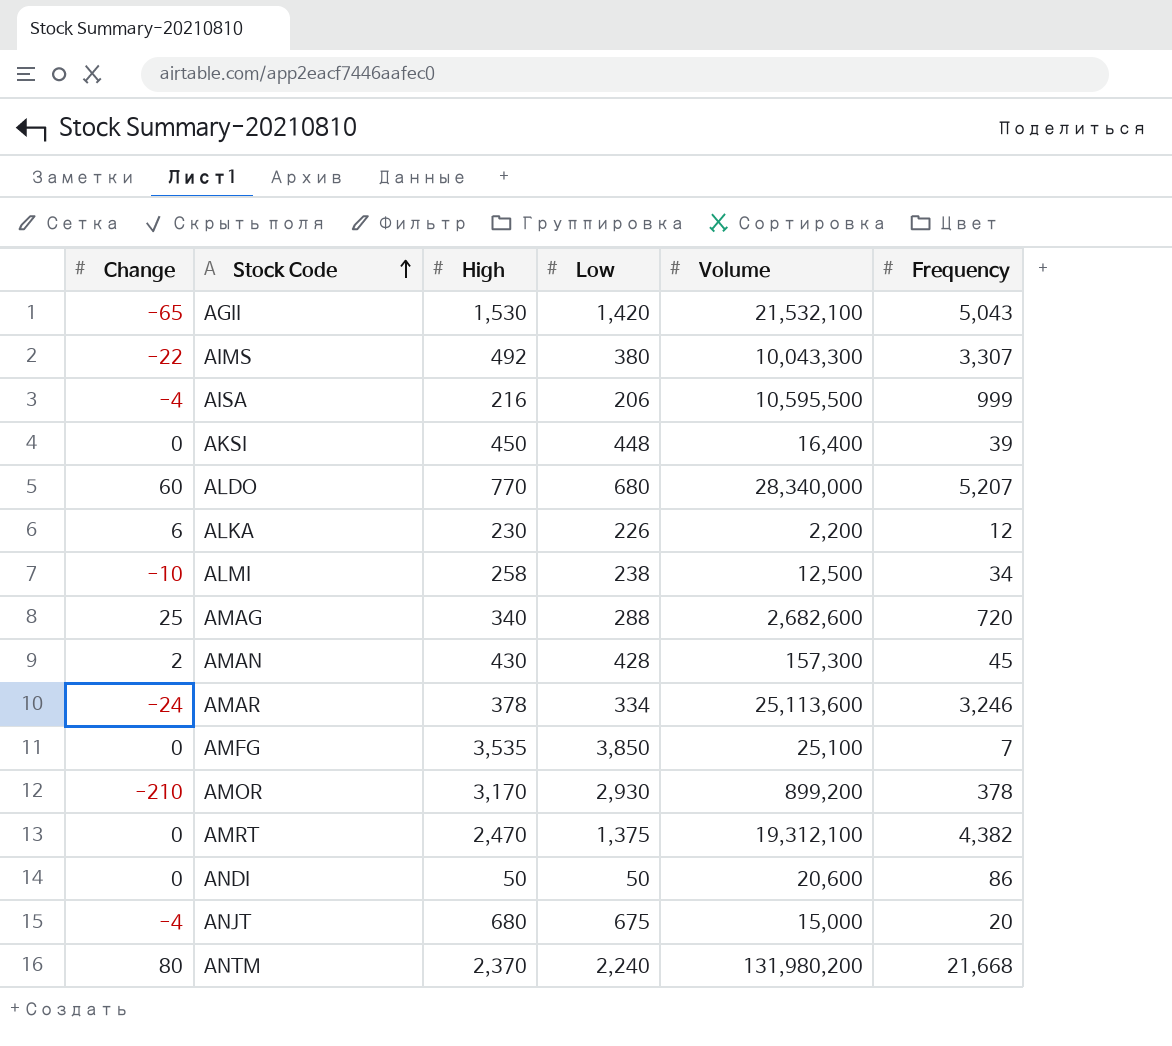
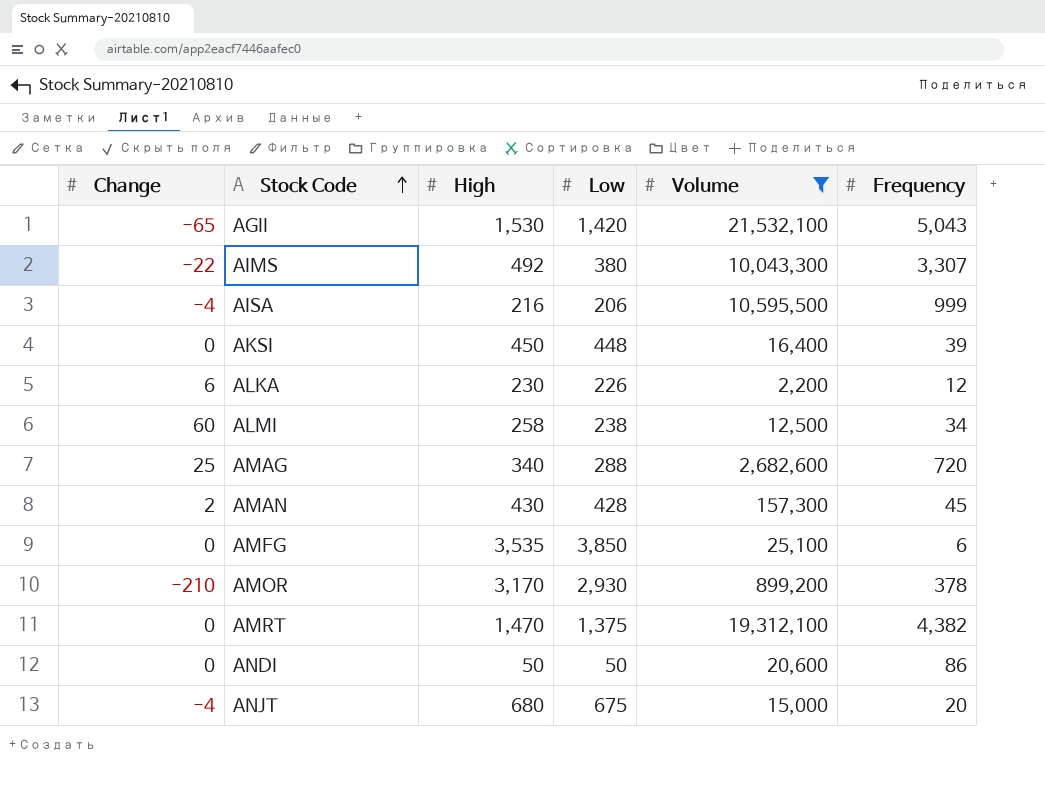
filter: none -> Volume <= 21,532,100
ALMI | Change: -10 -> 60
AMFG | Frequency: 7 -> 6
AMRT | High: 2,470 -> 1,470

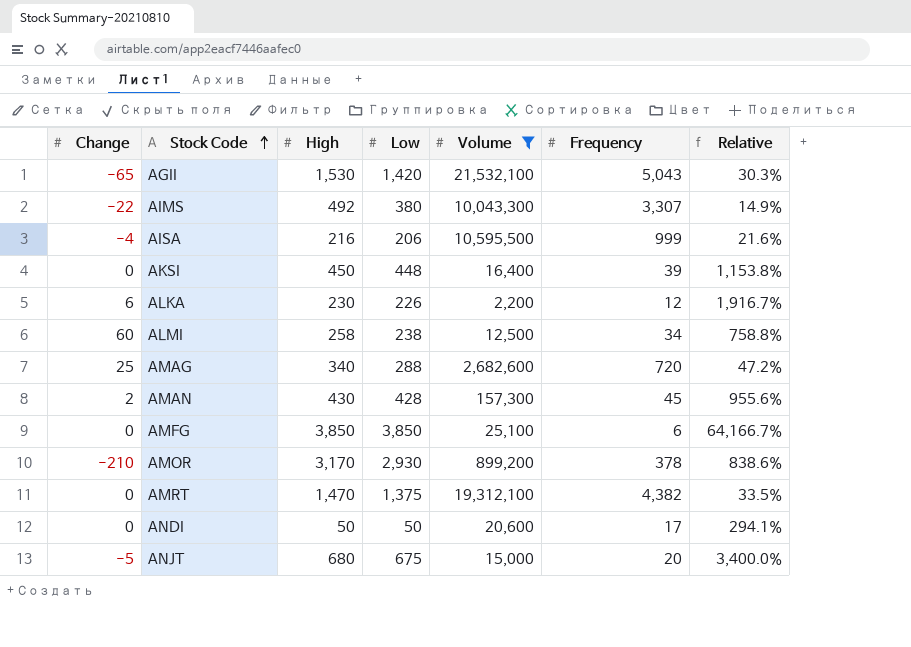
column Relative | formula: none -> [High] / [Frequency]
AMFG | High: 3,535 -> 3,850
ANDI | Frequency: 86 -> 17
ANJT | Change: -4 -> -5

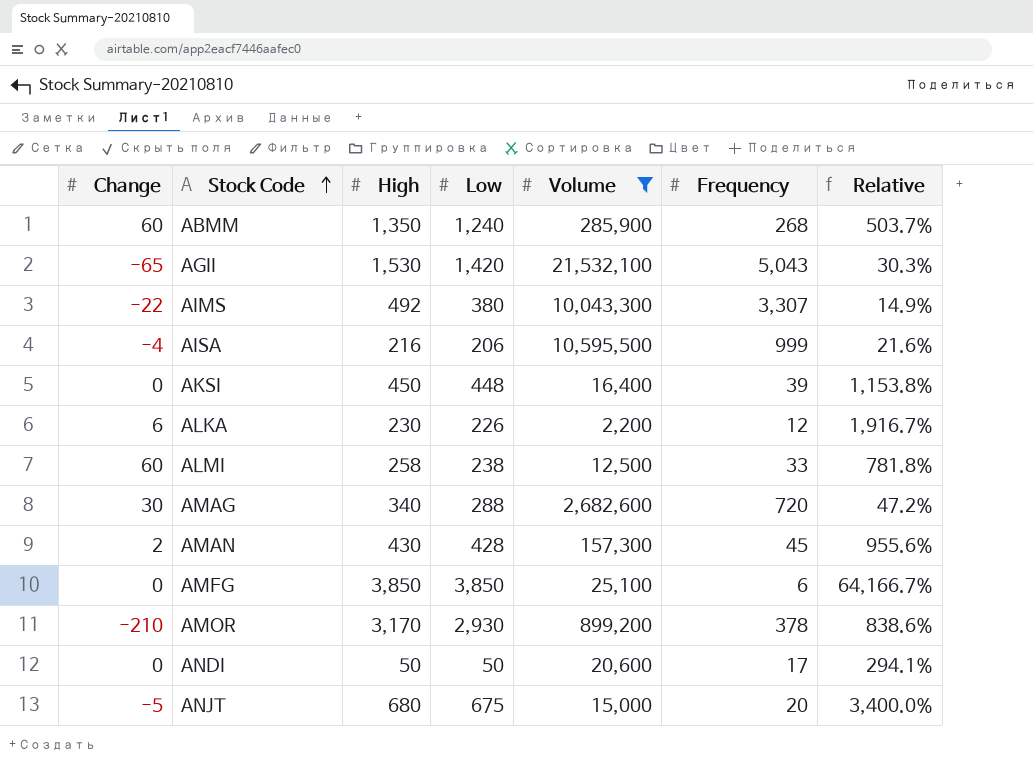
row AMRT: 0 | 1,470 | 1,375 | 19,312,100 | 4,382 | 33.5% -> none
row ABMM: none -> 60 | 1,350 | 1,240 | 285,900 | 268 | 503.7%
ALMI | Frequency: 34 -> 33
ALMI | Relative: 758.8% -> 781.8%
AMAG | Change: 25 -> 30

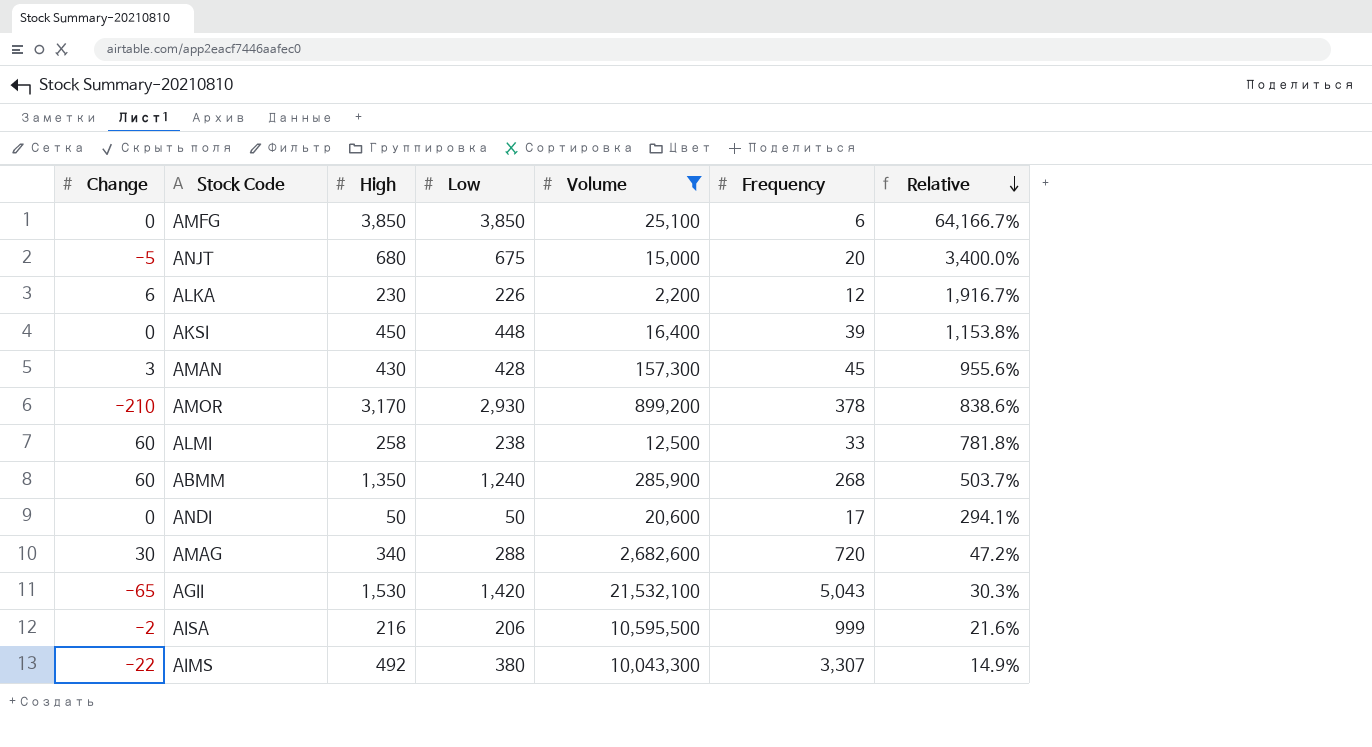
row order: Stock Code ascending -> Relative descending
AMAN | Change: 2 -> 3
AISA | Change: -4 -> -2

